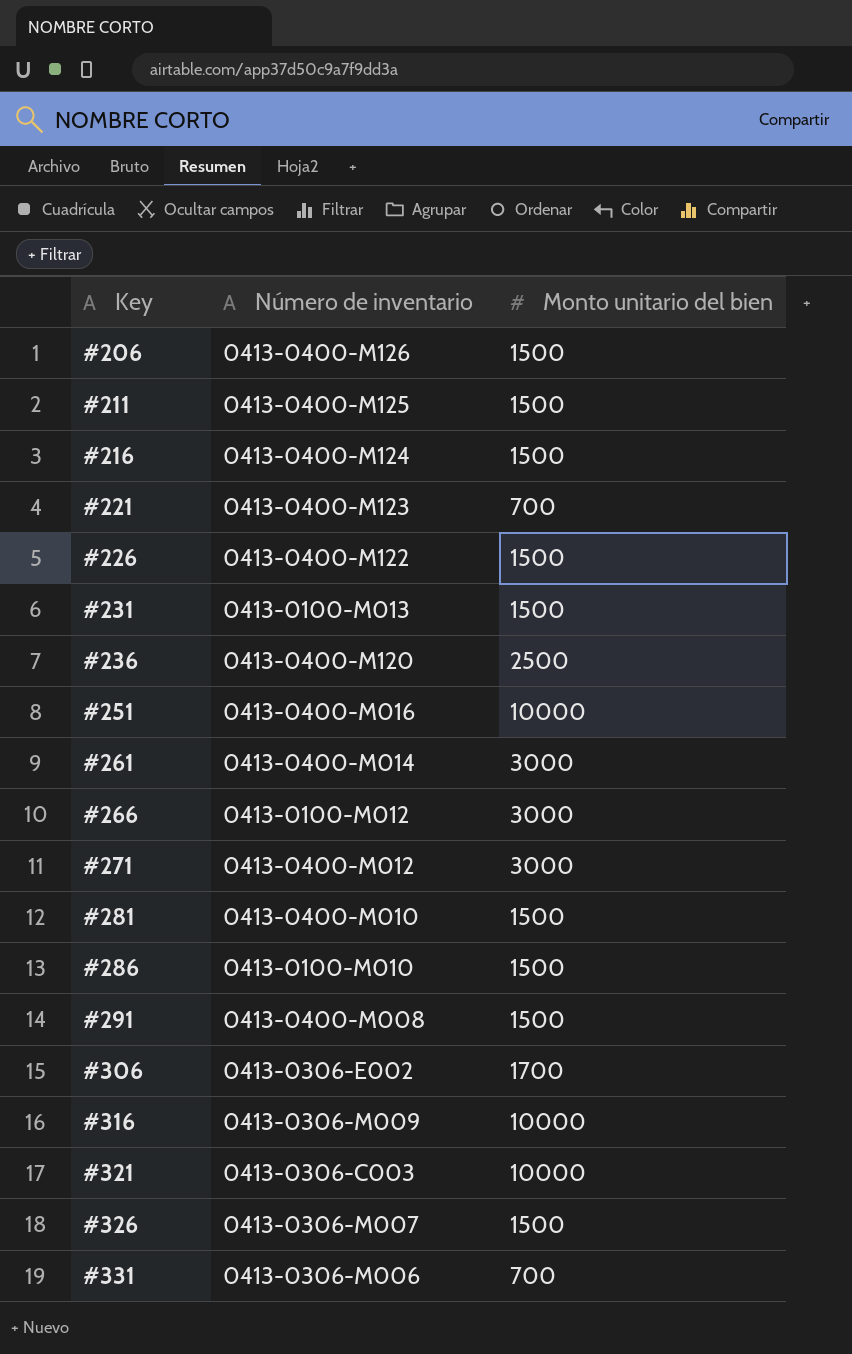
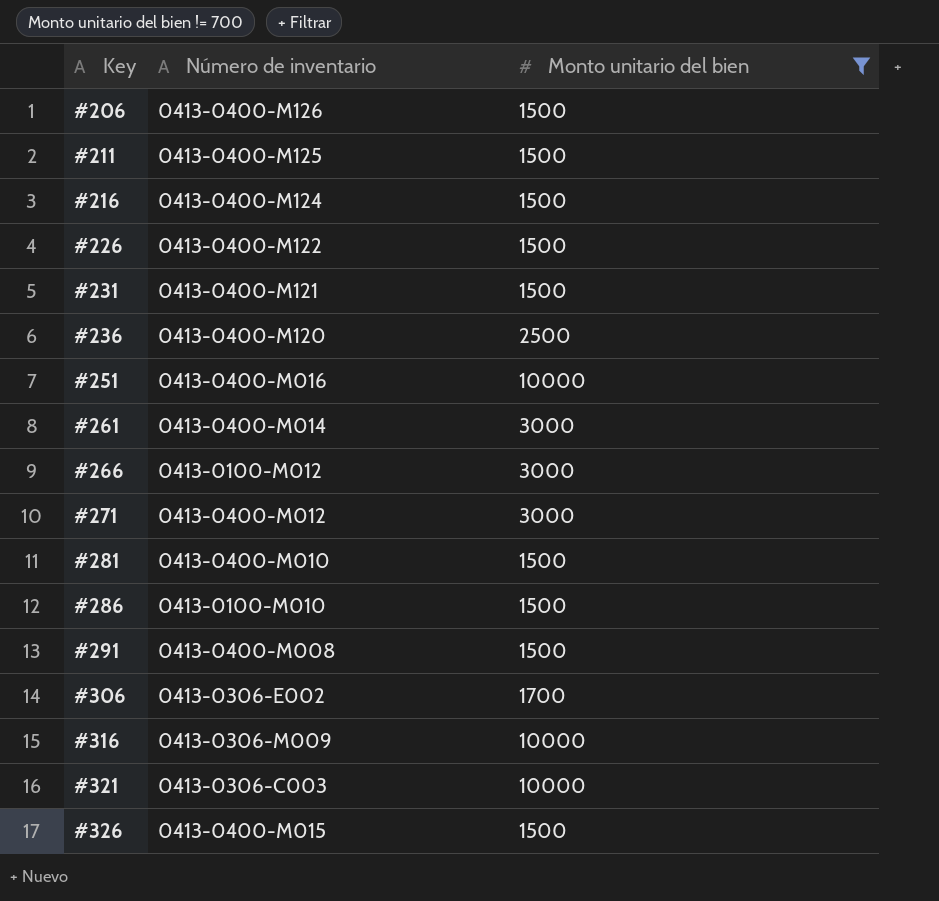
filter: none -> Monto unitario del bien != 700
#231 | Número de inventario: 0413-0100-M013 -> 0413-0400-M121
#326 | Número de inventario: 0413-0306-M007 -> 0413-0400-M015

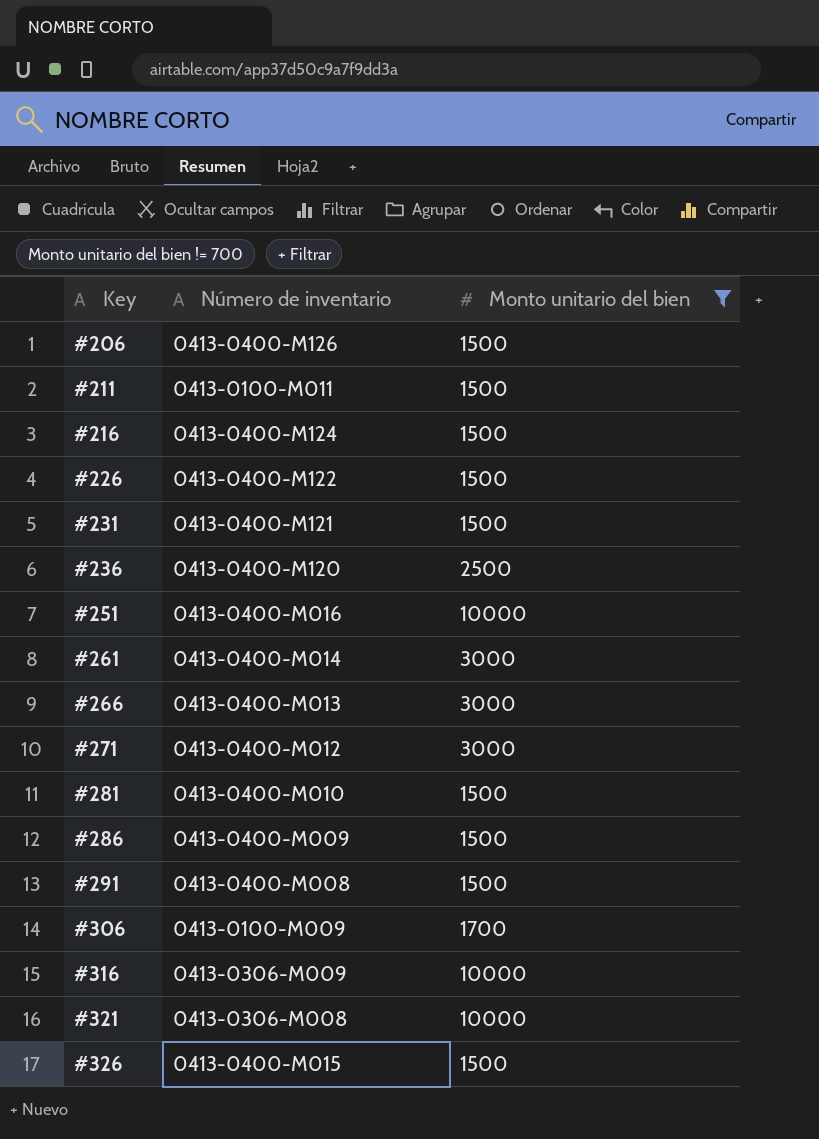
#211 | Número de inventario: 0413-0400-M125 -> 0413-0100-M011
#266 | Número de inventario: 0413-0100-M012 -> 0413-0400-M013
#286 | Número de inventario: 0413-0100-M010 -> 0413-0400-M009
#306 | Número de inventario: 0413-0306-E002 -> 0413-0100-M009
#321 | Número de inventario: 0413-0306-C003 -> 0413-0306-M008

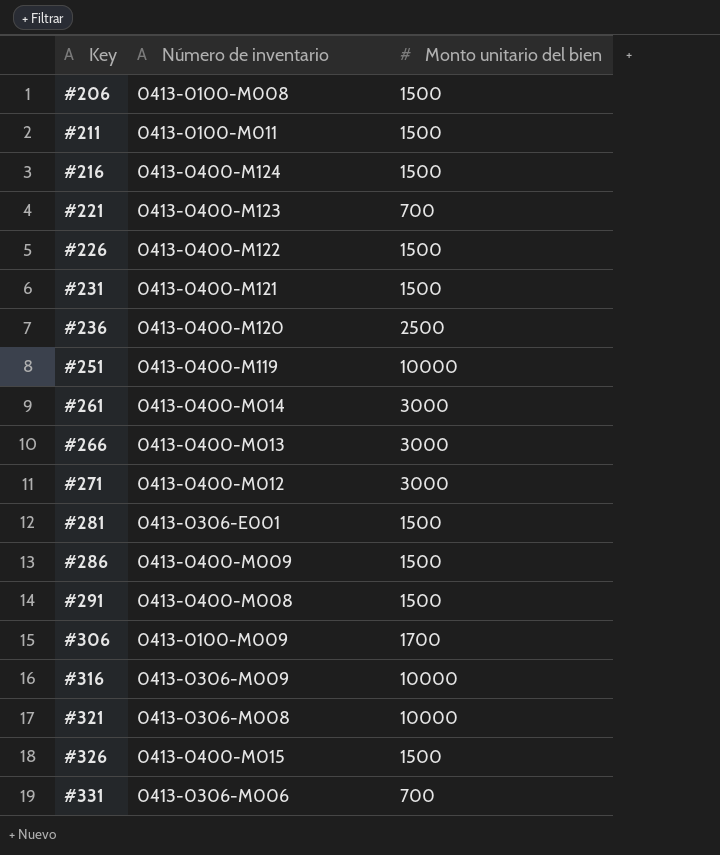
filter: Monto unitario del bien != 700 -> none
#206 | Número de inventario: 0413-0400-M126 -> 0413-0100-M008
#251 | Número de inventario: 0413-0400-M016 -> 0413-0400-M119
#281 | Número de inventario: 0413-0400-M010 -> 0413-0306-E001

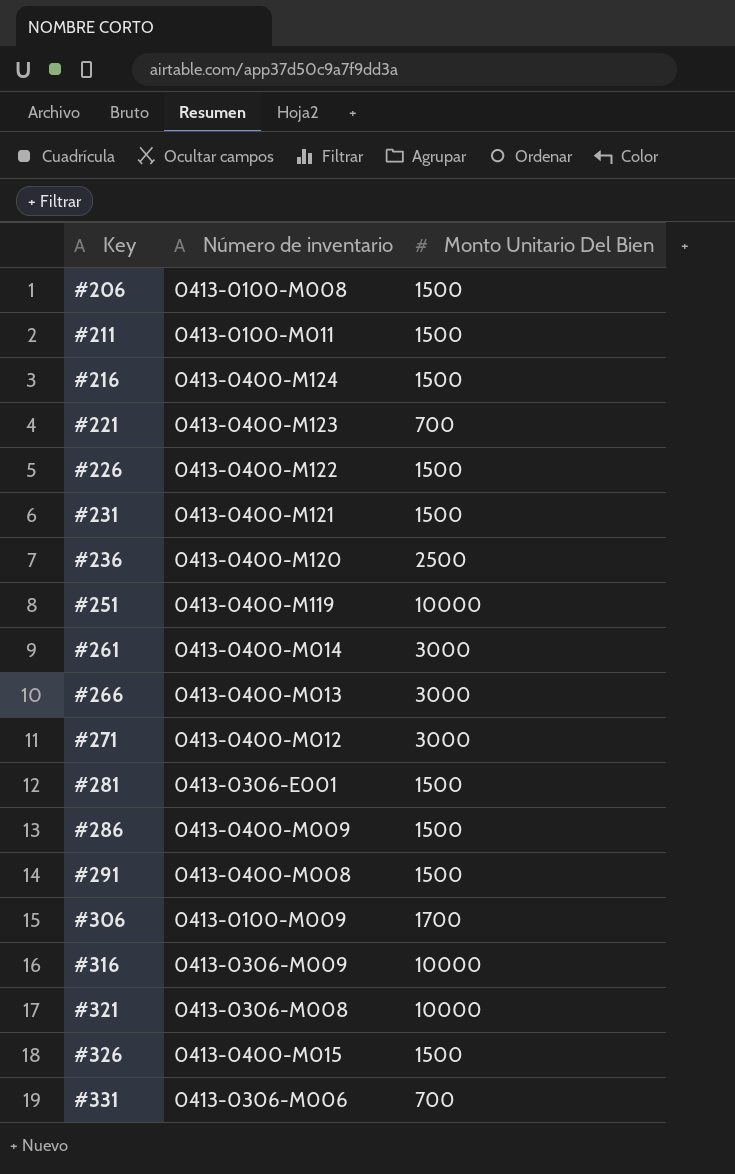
column name: Monto unitario del bien -> Monto Unitario Del Bien

